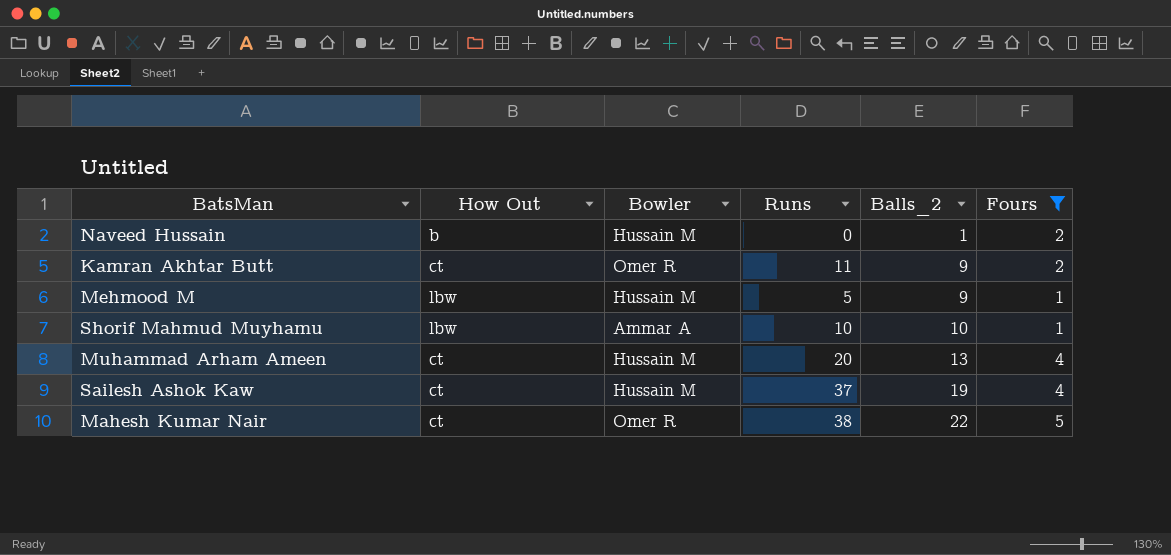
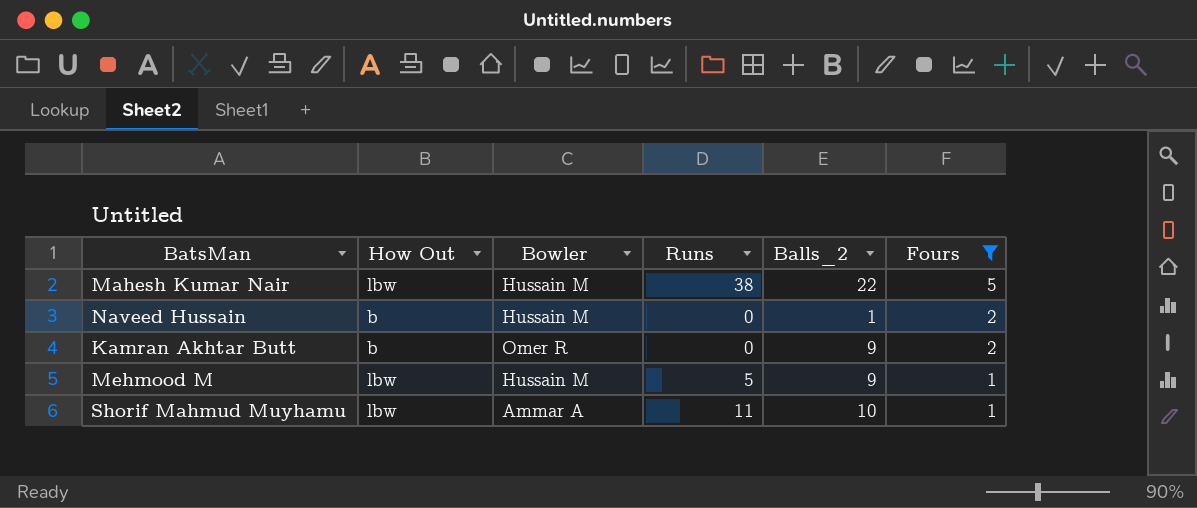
row order: Balls_2 ascending -> Fours descending
row Muhammad Arham Ameen: ct | Hussain M | 20 | 13 | 4 -> none
row Sailesh Ashok Kaw: ct | Hussain M | 37 | 19 | 4 -> none
Mahesh Kumar Nair | How Out: ct -> lbw
Mahesh Kumar Nair | Bowler: Omer R -> Hussain M
Kamran Akhtar Butt | How Out: ct -> b
Kamran Akhtar Butt | Runs: 11 -> 0
Shorif Mahmud Muyhamu | Runs: 10 -> 11

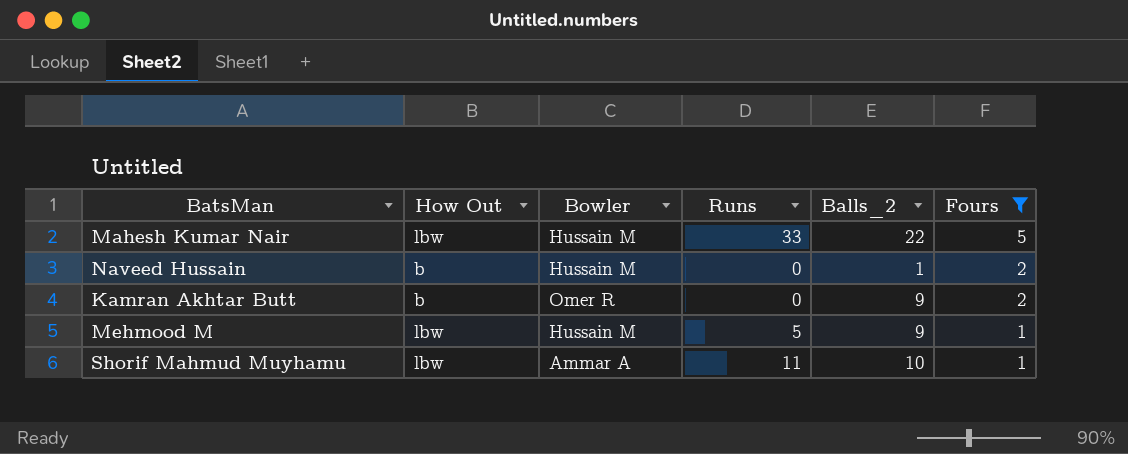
Mahesh Kumar Nair | Runs: 38 -> 33

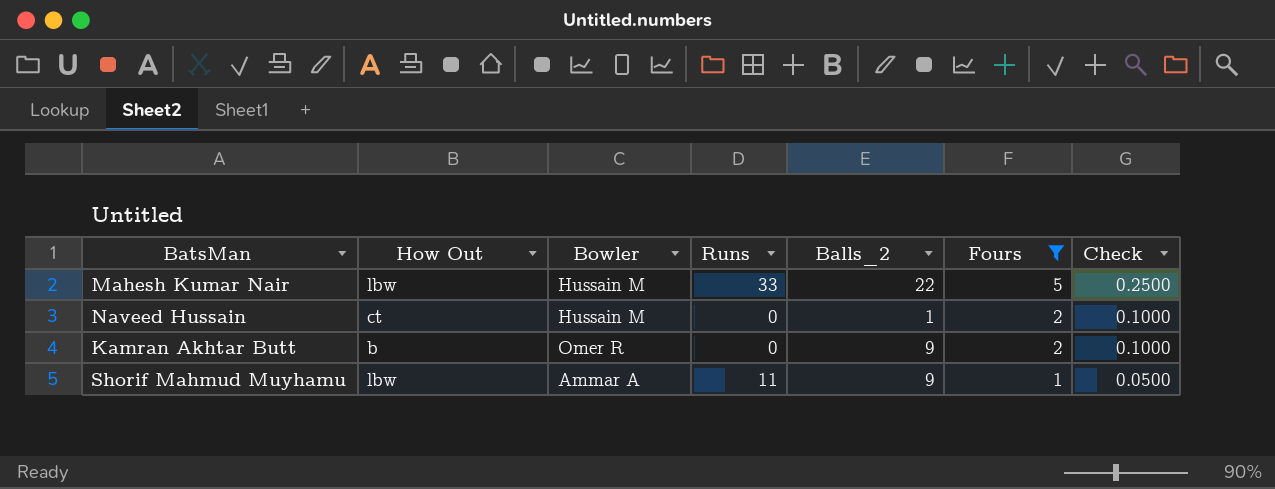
column Check | formula: none -> [Fours] * 0.05
row Mehmood M: lbw | Hussain M | 5 | 9 | 1 -> none
Naveed Hussain | How Out: b -> ct
Shorif Mahmud Muyhamu | Balls_2: 10 -> 9

